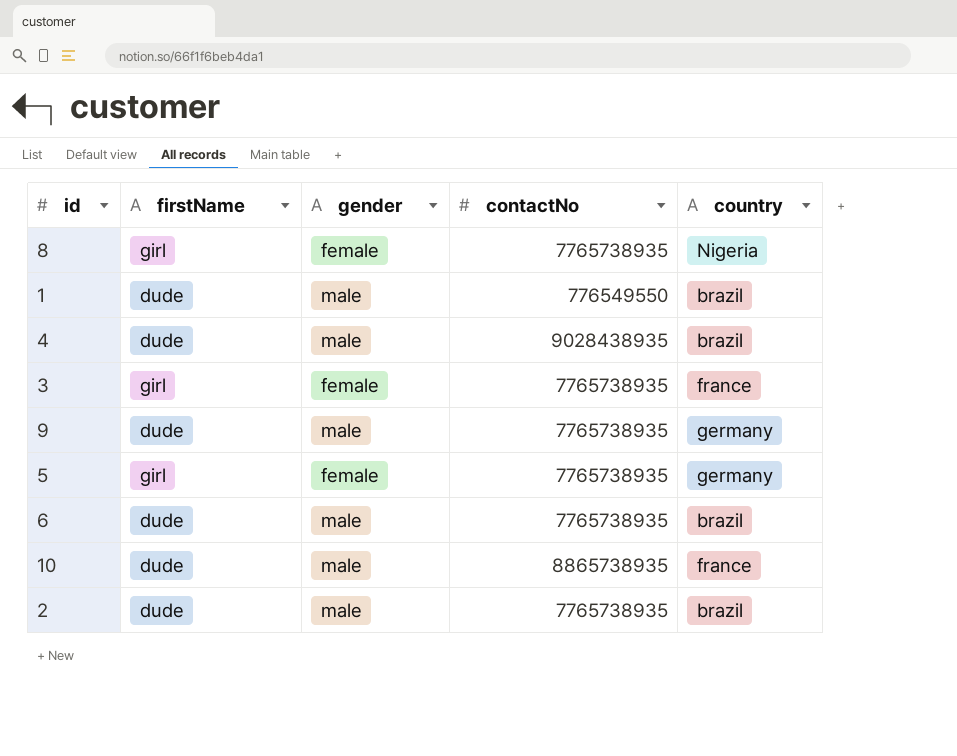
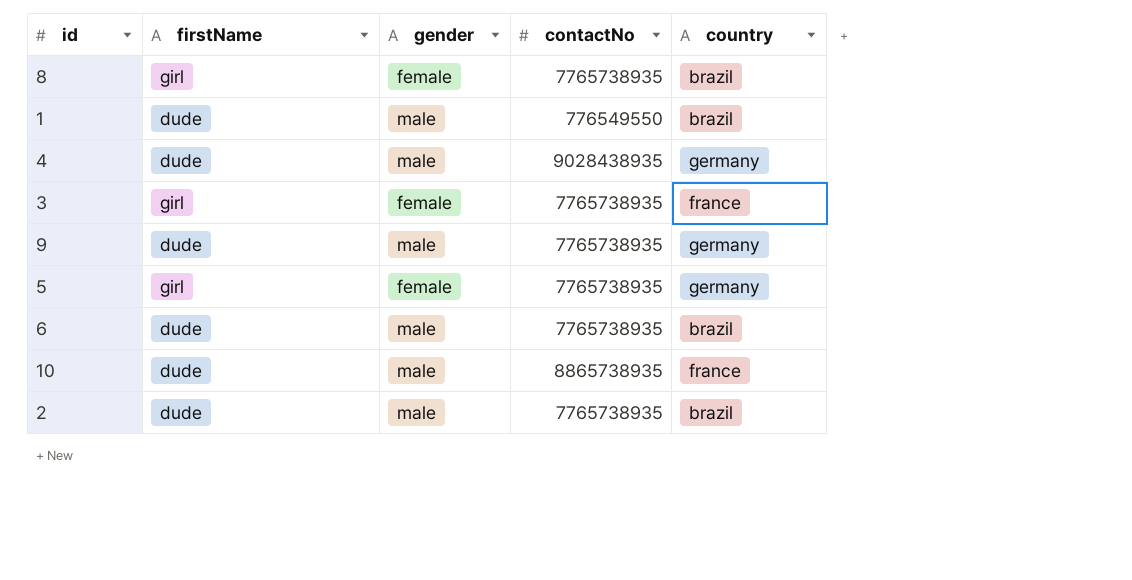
8 | country: Nigeria -> brazil
4 | country: brazil -> germany

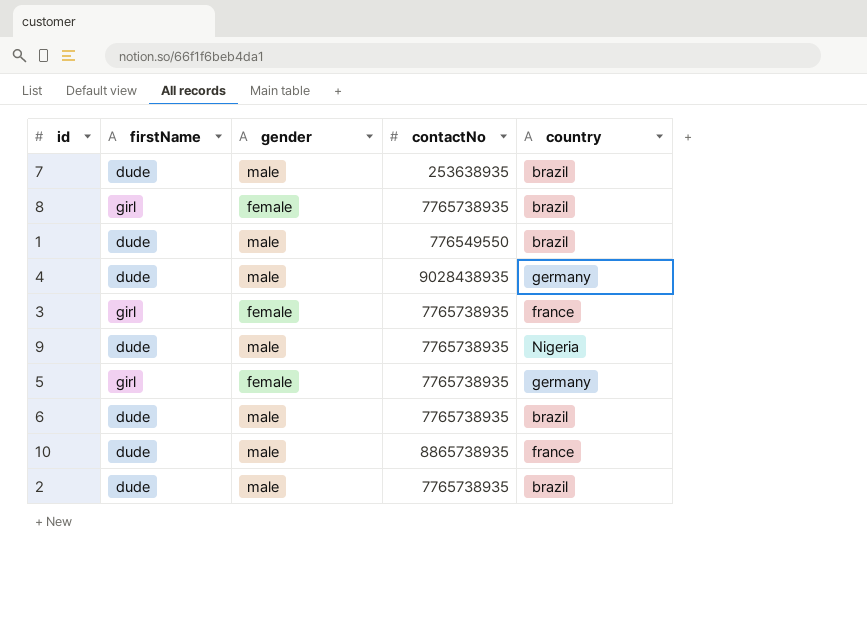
row 7: none -> dude | male | 253638935 | brazil
9 | country: germany -> Nigeria

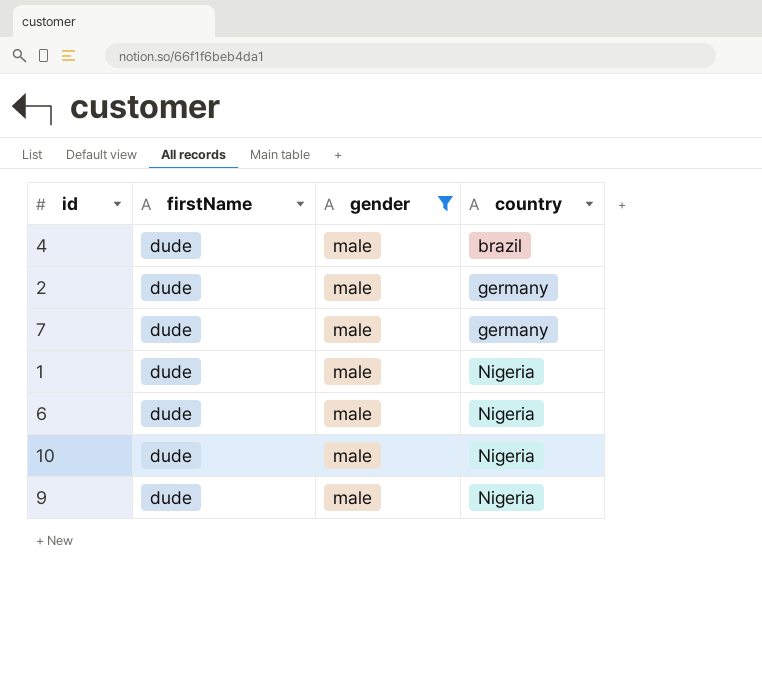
filter: none -> gender = male
row order: none -> country ascending
column contactNo | position: 4 -> none
4 | country: germany -> brazil
2 | country: brazil -> germany
7 | country: brazil -> germany
1 | country: brazil -> Nigeria
6 | country: brazil -> Nigeria
10 | country: france -> Nigeria

